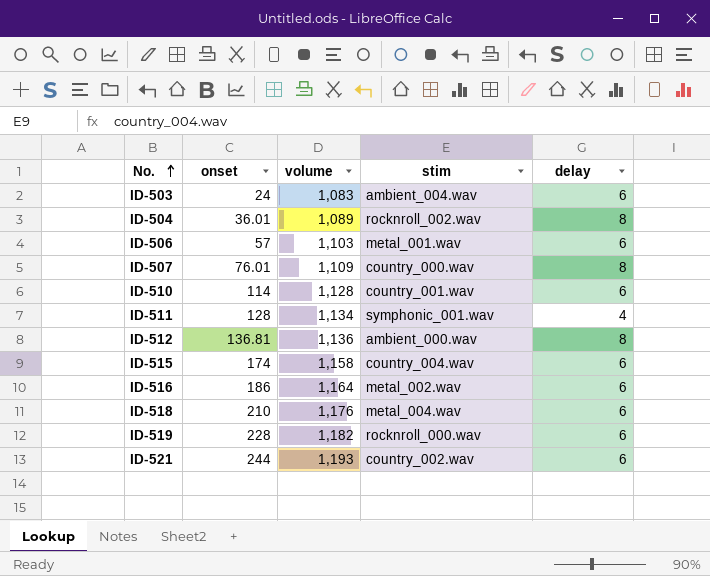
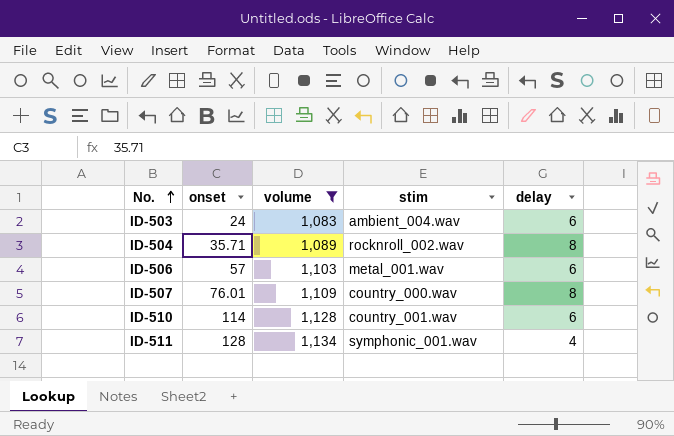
filter: none -> volume <= 1,134
ID-504 | onset: 36.01 -> 35.71

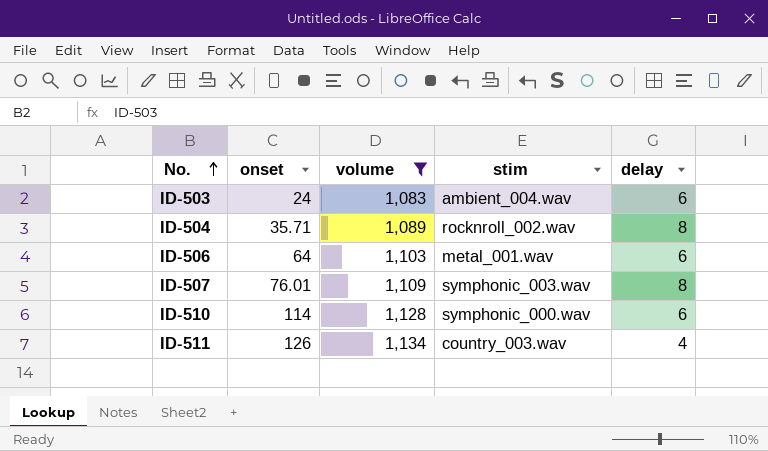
ID-506 | onset: 57 -> 64
ID-507 | stim: country_000.wav -> symphonic_003.wav
ID-510 | stim: country_001.wav -> symphonic_000.wav
ID-511 | onset: 128 -> 126
ID-511 | stim: symphonic_001.wav -> country_003.wav

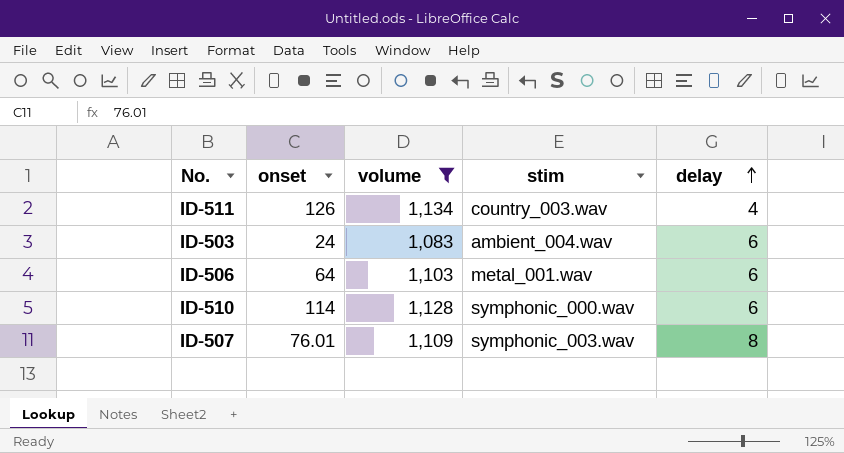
row order: No. ascending -> delay ascending
row ID-504: 35.71 | 1,089 | rocknroll_002.wav | 8 -> none

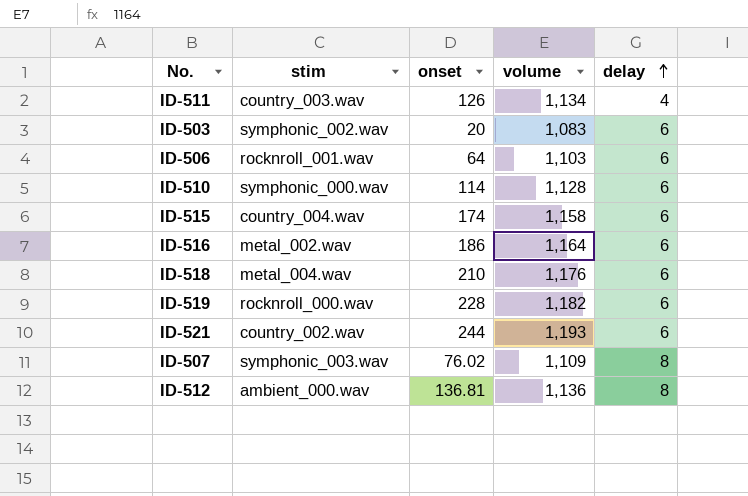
filter: volume <= 1,134 -> none
column stim | position: 4 -> 2
ID-503 | stim: ambient_004.wav -> symphonic_002.wav
ID-503 | onset: 24 -> 20
ID-506 | stim: metal_001.wav -> rocknroll_001.wav
ID-507 | onset: 76.01 -> 76.02

